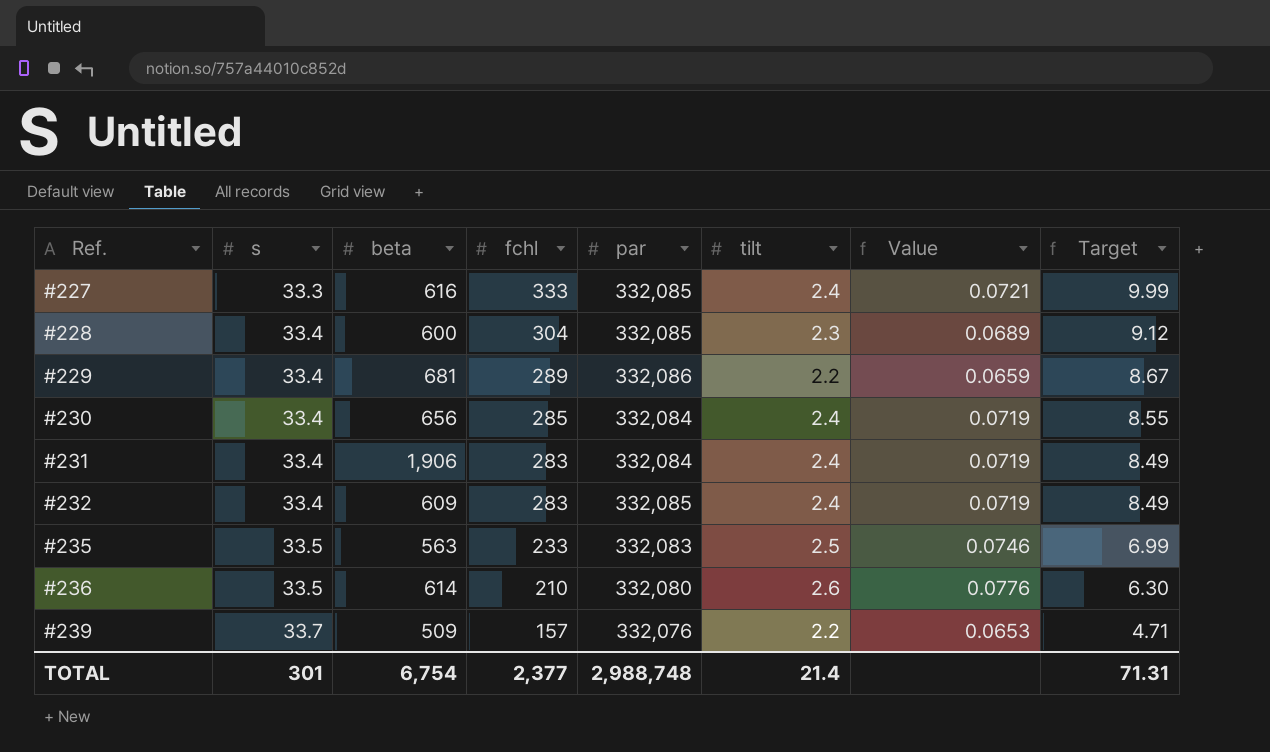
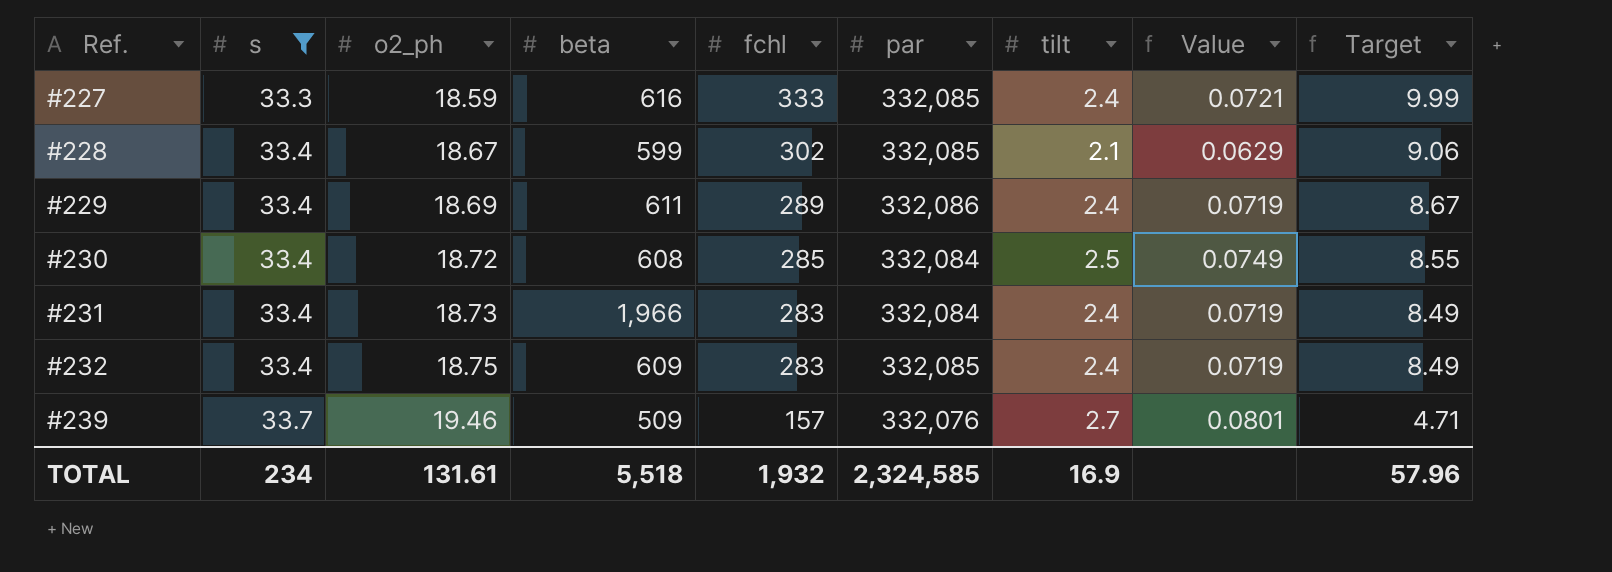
filter: none -> s != 33.5
column o2_ph | position: none -> 3
#228 | beta: 600 -> 599
#228 | fchl: 304 -> 302
#228 | tilt: 2.3 -> 2.1
#228 | Value: 0.0689 -> 0.0629
#228 | Target: 9.12 -> 9.06
#229 | beta: 681 -> 611
#229 | tilt: 2.2 -> 2.4
#229 | Value: 0.0659 -> 0.0719
#230 | beta: 656 -> 608
#230 | tilt: 2.4 -> 2.5
#230 | Value: 0.0719 -> 0.0749
#231 | beta: 1,906 -> 1,966
#239 | tilt: 2.2 -> 2.7
#239 | Value: 0.0653 -> 0.0801
TOTAL | s: 301 -> 234
TOTAL | beta: 6,754 -> 5,518
TOTAL | fchl: 2,377 -> 1,932
TOTAL | par: 2,988,748 -> 2,324,585
TOTAL | tilt: 21.4 -> 16.9
TOTAL | Target: 71.31 -> 57.96

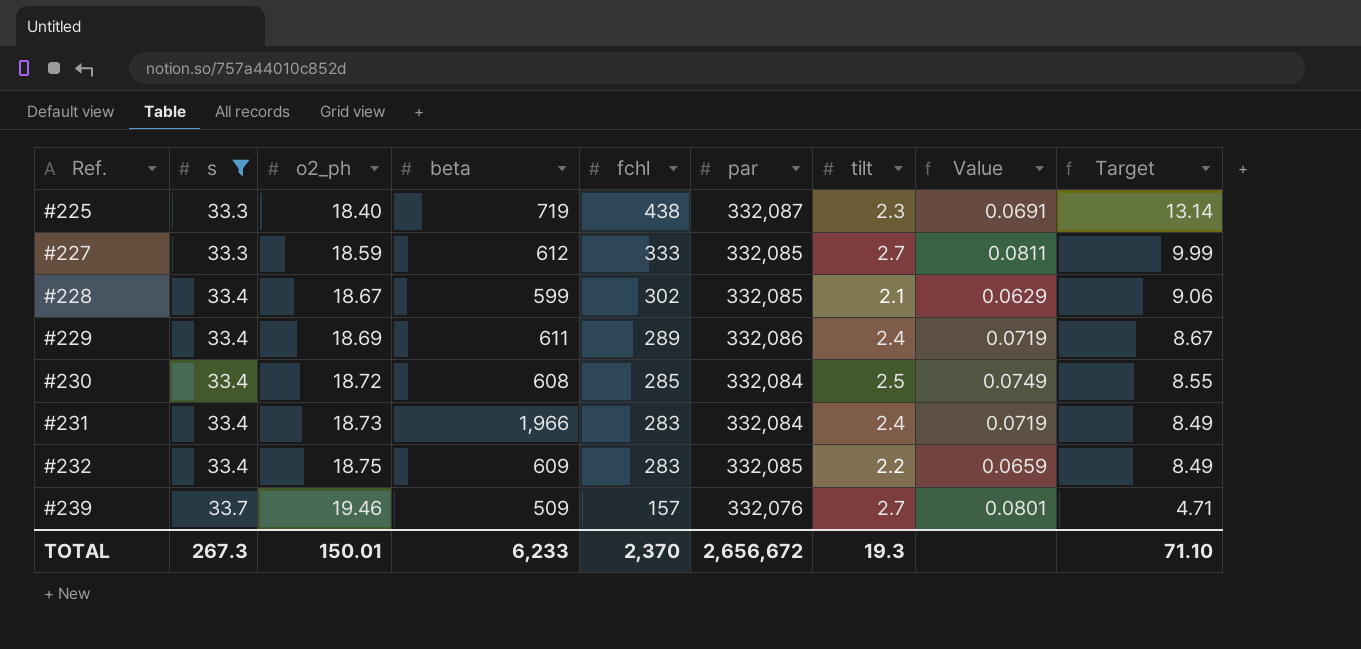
row #225: none -> 33.3 | 18.40 | 719 | 438 | 332,087 | 2.3 | 0.0691 | 13.14
#227 | beta: 616 -> 612
#227 | tilt: 2.4 -> 2.7
#227 | Value: 0.0721 -> 0.0811
#232 | tilt: 2.4 -> 2.2
#232 | Value: 0.0719 -> 0.0659
TOTAL | s: 234 -> 267.3
TOTAL | o2_ph: 131.61 -> 150.01
TOTAL | beta: 5,518 -> 6,233
TOTAL | fchl: 1,932 -> 2,370
TOTAL | par: 2,324,585 -> 2,656,672
TOTAL | tilt: 16.9 -> 19.3
TOTAL | Target: 57.96 -> 71.10

